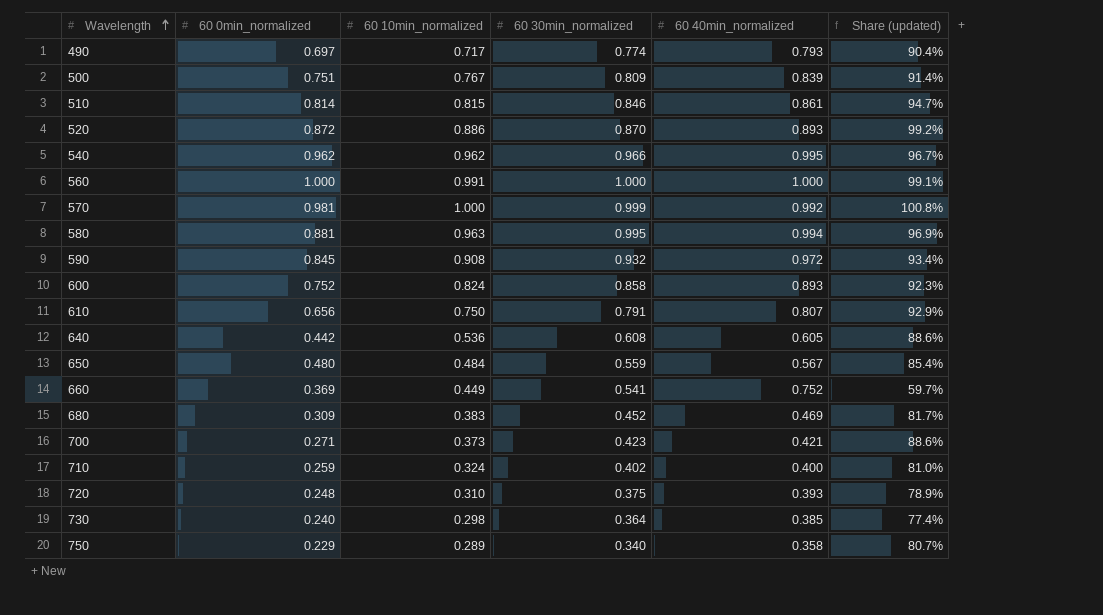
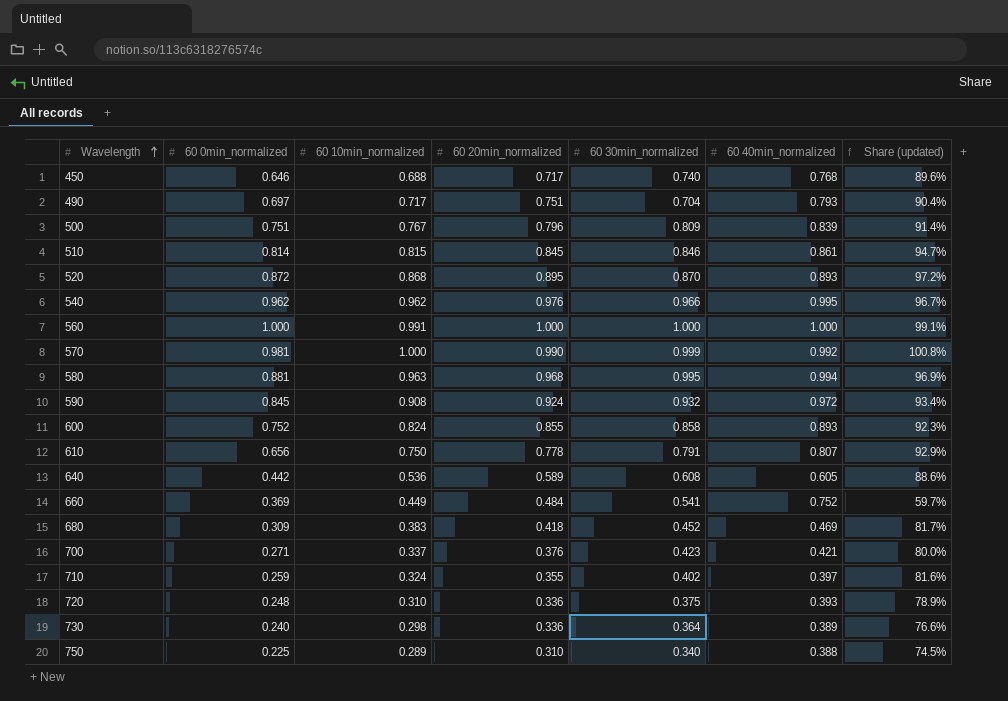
column 60 20min_normalized | position: none -> 4
row 650: 0.480 | 0.484 | 0.559 | 0.567 | 85.4% -> none
row 450: none -> 0.646 | 0.688 | 0.717 | 0.740 | 0.768 | 89.6%
490 | 60 30min_normalized: 0.774 -> 0.704
520 | 60 10min_normalized: 0.886 -> 0.868
520 | Share (updated): 99.2% -> 97.2%
700 | 60 10min_normalized: 0.373 -> 0.337
700 | Share (updated): 88.6% -> 80.0%
710 | 60 40min_normalized: 0.400 -> 0.397
710 | Share (updated): 81.0% -> 81.6%
730 | 60 40min_normalized: 0.385 -> 0.389
730 | Share (updated): 77.4% -> 76.6%
750 | 60 0min_normalized: 0.229 -> 0.225
750 | 60 40min_normalized: 0.358 -> 0.388
750 | Share (updated): 80.7% -> 74.5%

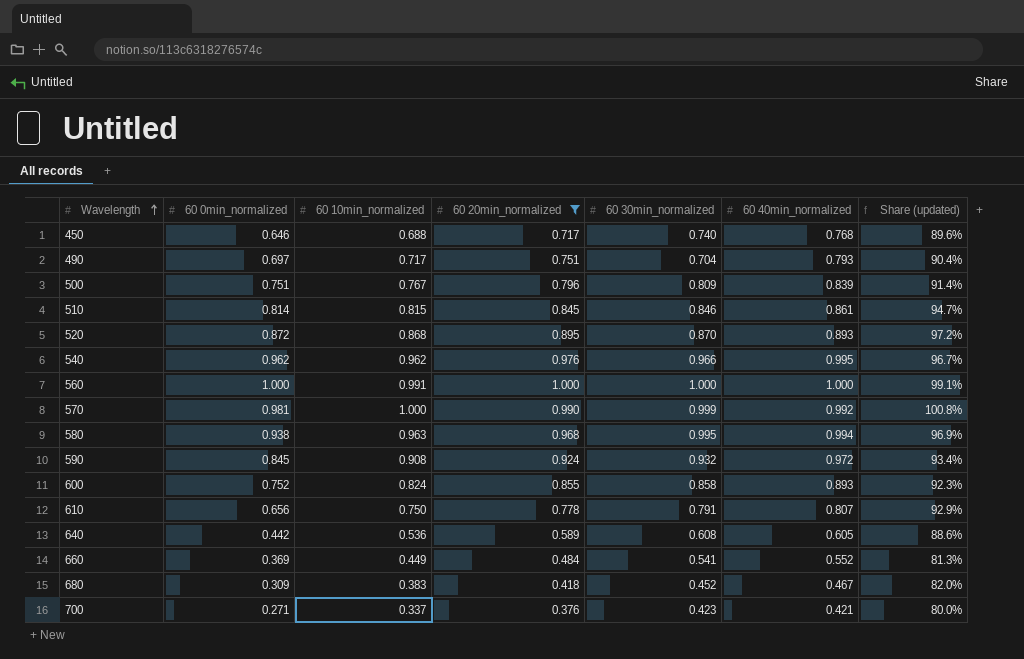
filter: none -> 60 20min_normalized >= 0.376
580 | 60 0min_normalized: 0.881 -> 0.938
660 | 60 40min_normalized: 0.752 -> 0.552
660 | Share (updated): 59.7% -> 81.3%
680 | 60 40min_normalized: 0.469 -> 0.467
680 | Share (updated): 81.7% -> 82.0%

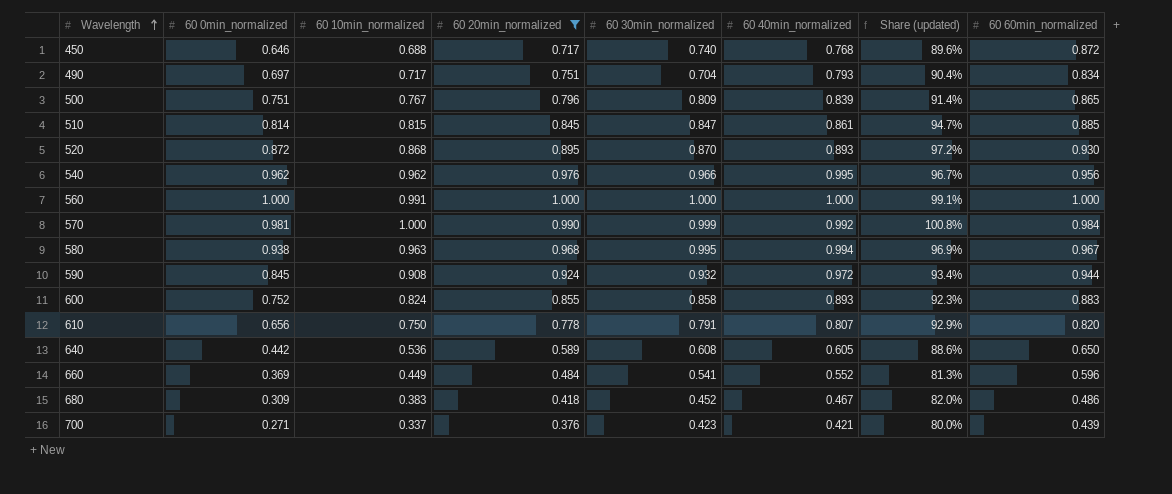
column 60 60min_normalized | position: none -> 8
510 | 60 30min_normalized: 0.846 -> 0.847

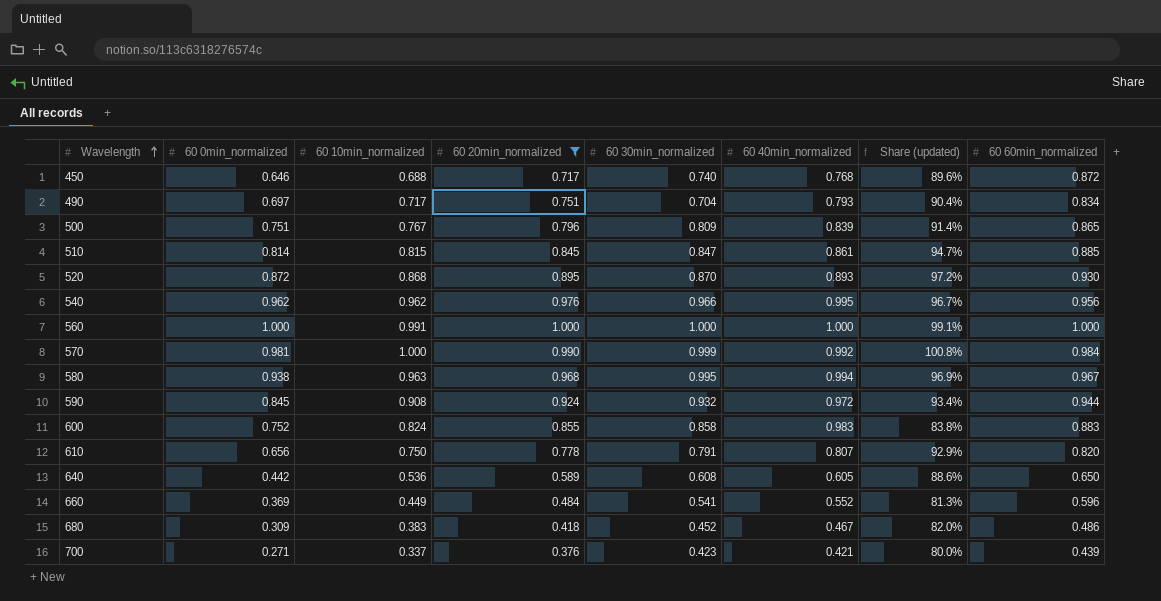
600 | 60 40min_normalized: 0.893 -> 0.983
600 | Share (updated): 92.3% -> 83.8%

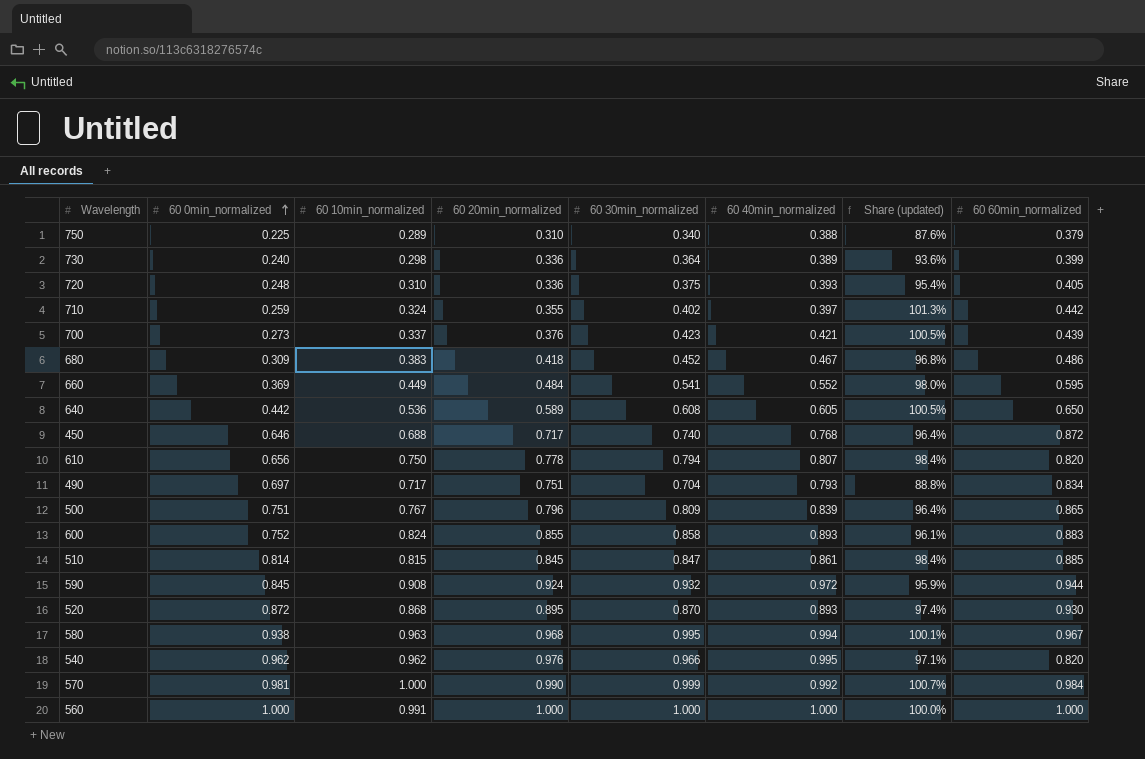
filter: 60 20min_normalized >= 0.376 -> none
row order: Wavelength ascending -> 60 0min_normalized ascending
column Share (updated) | formula: [60 10min_normalized] / [60 40min_normalized] -> [60 30min_normalized] / [60 40min_normalized]
700 | 60 0min_normalized: 0.271 -> 0.273
660 | 60 60min_normalized: 0.596 -> 0.595
610 | 60 30min_normalized: 0.791 -> 0.794
600 | 60 40min_normalized: 0.983 -> 0.893
540 | 60 60min_normalized: 0.956 -> 0.820

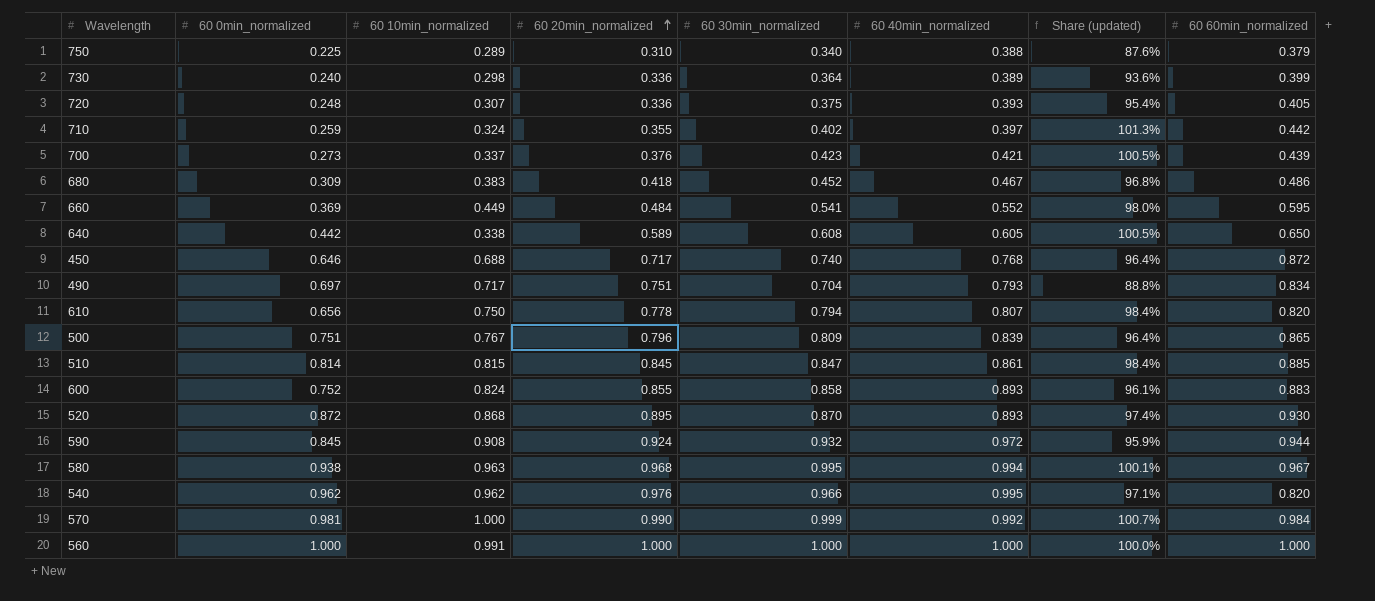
row order: 60 0min_normalized ascending -> 60 20min_normalized ascending
720 | 60 10min_normalized: 0.310 -> 0.307
640 | 60 10min_normalized: 0.536 -> 0.338

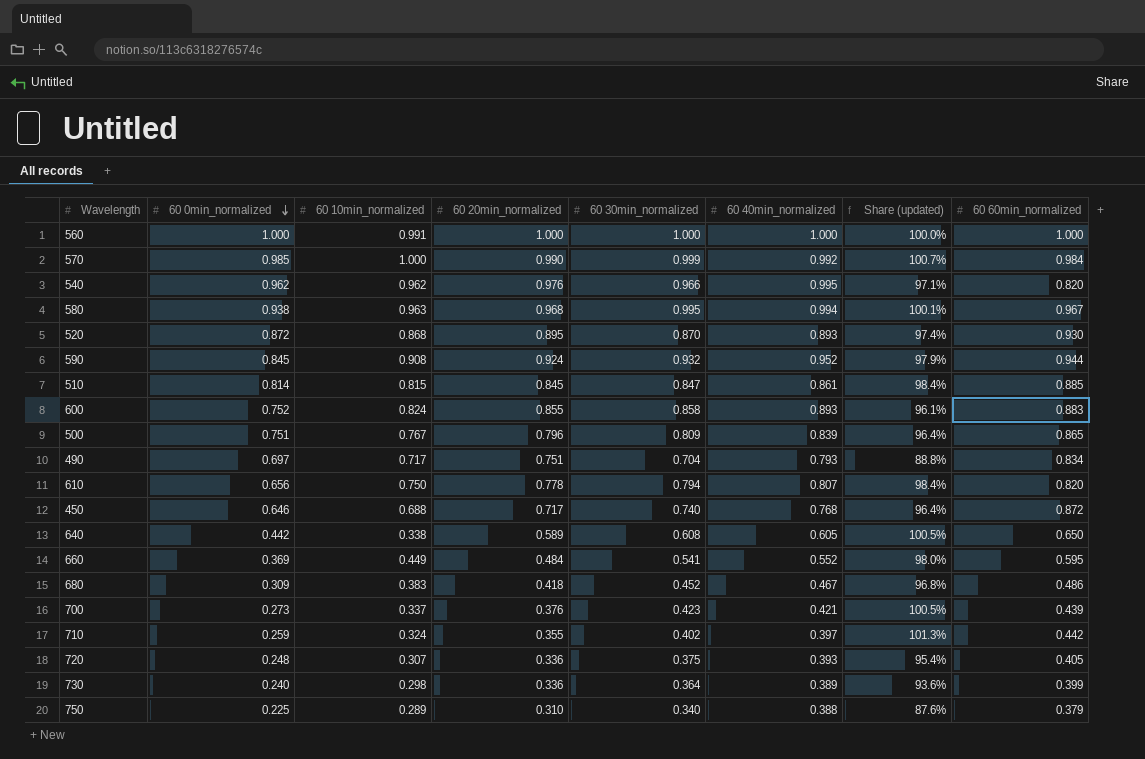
row order: 60 20min_normalized ascending -> 60 0min_normalized descending
570 | 60 0min_normalized: 0.981 -> 0.985
590 | 60 40min_normalized: 0.972 -> 0.952
590 | Share (updated): 95.9% -> 97.9%

